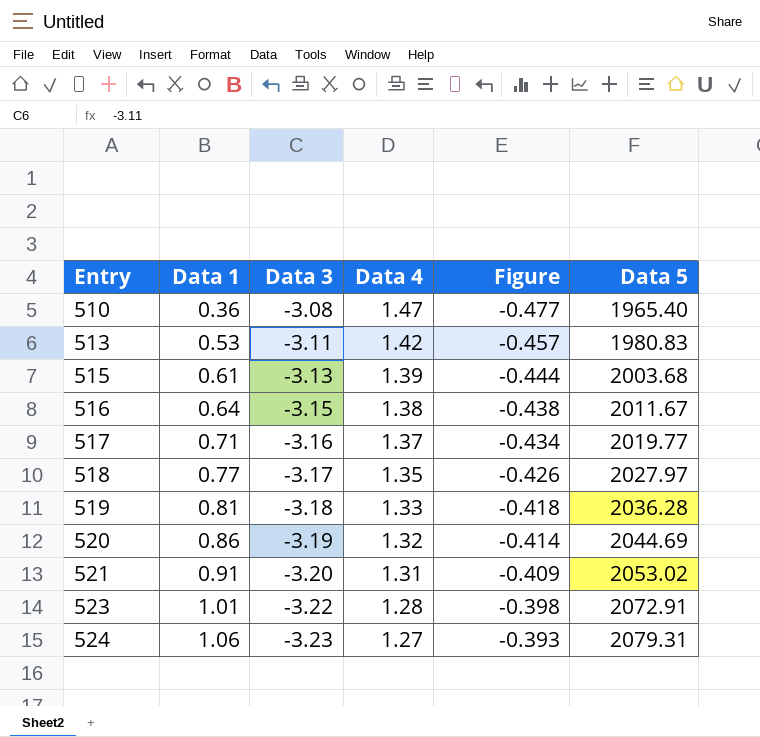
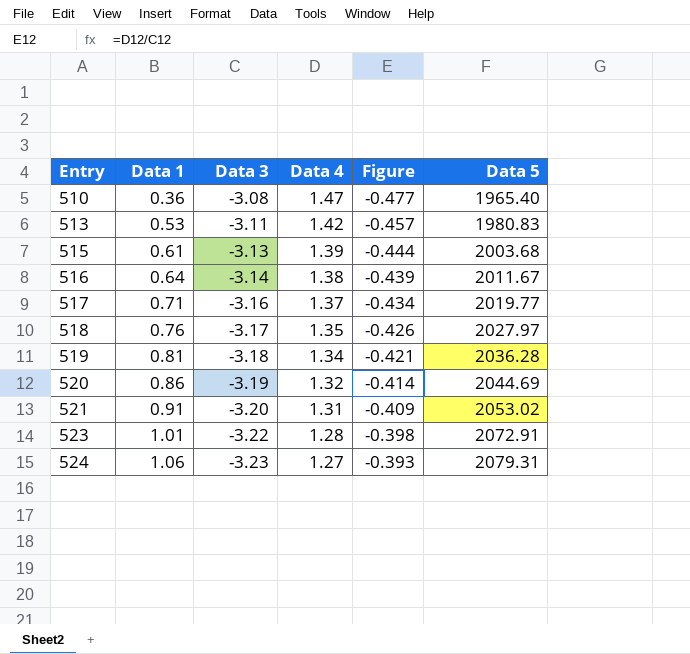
516 | Data 3: -3.15 -> -3.14
516 | Figure: -0.438 -> -0.439
518 | Data 1: 0.77 -> 0.76
519 | Data 4: 1.33 -> 1.34
519 | Figure: -0.418 -> -0.421

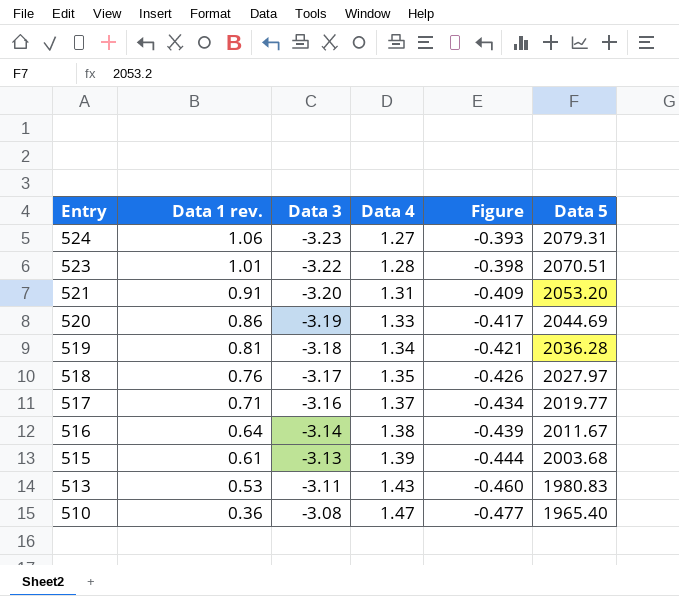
row order: Entry ascending -> Entry descending
column name: Data 1 -> Data 1 rev.
523 | Data 5: 2072.91 -> 2070.51
521 | Data 5: 2053.02 -> 2053.20
520 | Data 4: 1.32 -> 1.33
520 | Figure: -0.414 -> -0.417
513 | Data 4: 1.42 -> 1.43
513 | Figure: -0.457 -> -0.460

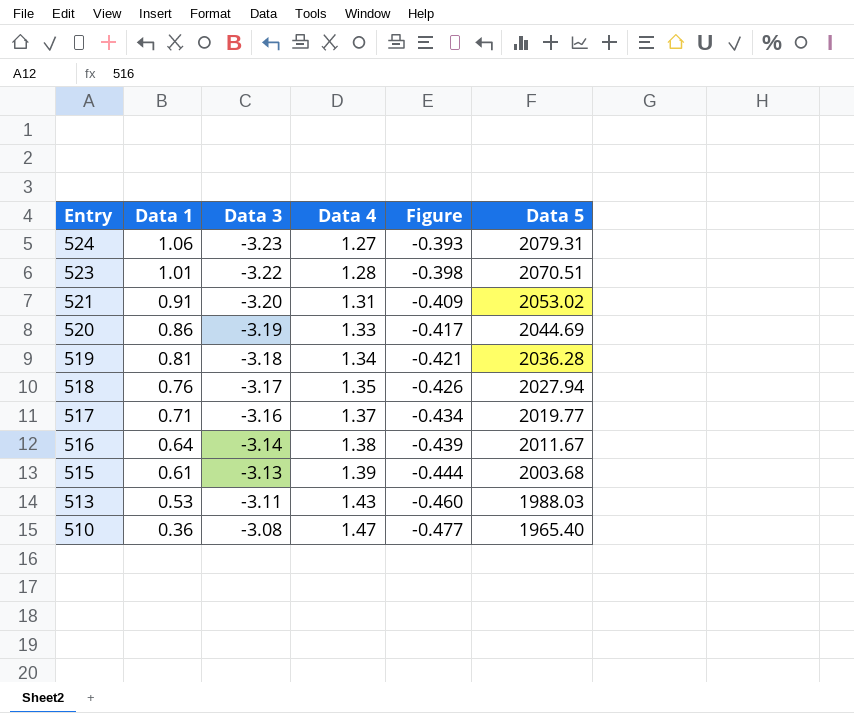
column name: Data 1 rev. -> Data 1
521 | Data 5: 2053.20 -> 2053.02
518 | Data 5: 2027.97 -> 2027.94
513 | Data 5: 1980.83 -> 1988.03

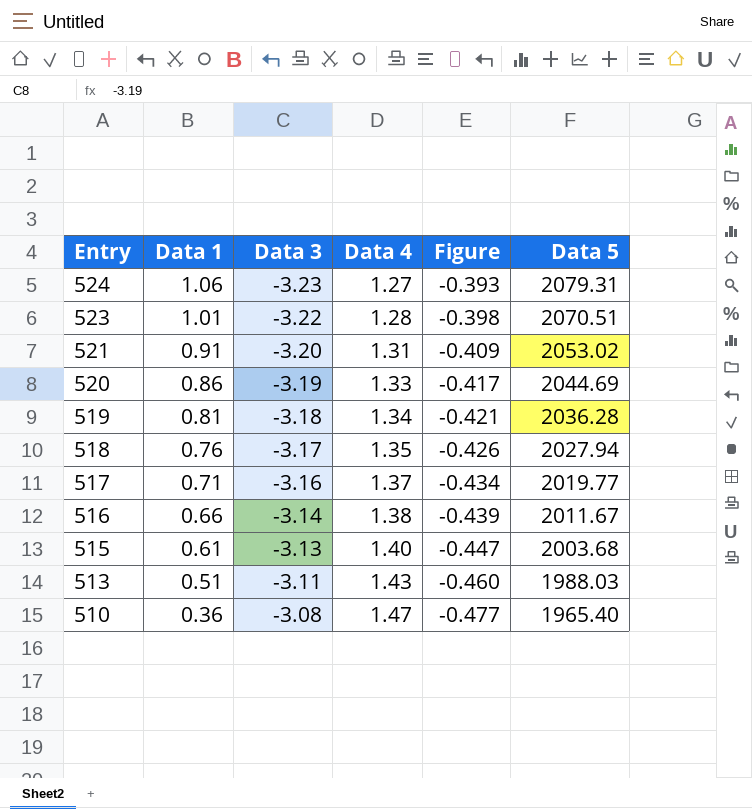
516 | Data 1: 0.64 -> 0.66
515 | Data 4: 1.39 -> 1.40
515 | Figure: -0.444 -> -0.447
513 | Data 1: 0.53 -> 0.51

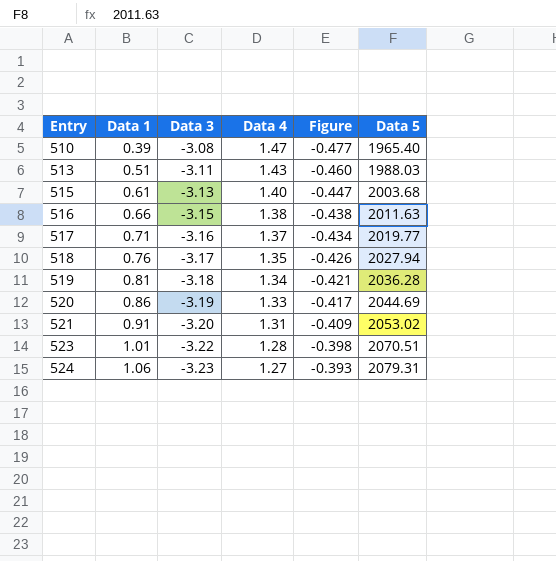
row order: Entry descending -> Entry ascending
510 | Data 1: 0.36 -> 0.39
516 | Data 3: -3.14 -> -3.15
516 | Figure: -0.439 -> -0.438
516 | Data 5: 2011.67 -> 2011.63

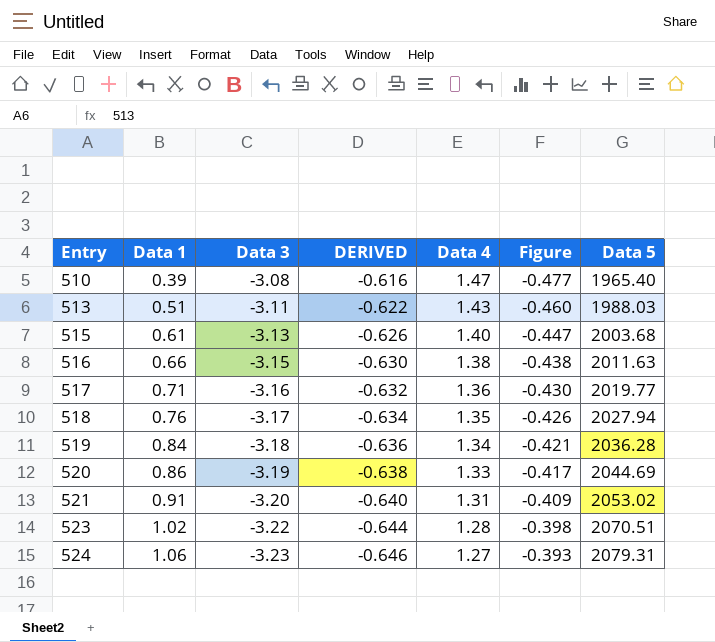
column DERIVED | formula: none -> [Data 3] * 0.2
517 | Data 4: 1.37 -> 1.36
517 | Figure: -0.434 -> -0.430
519 | Data 1: 0.81 -> 0.84
523 | Data 1: 1.01 -> 1.02

